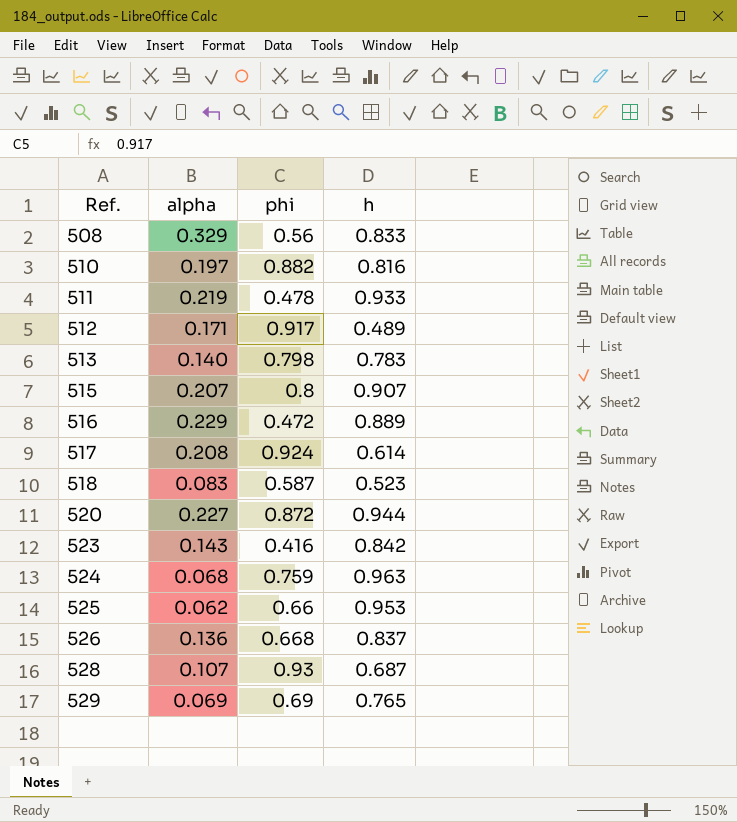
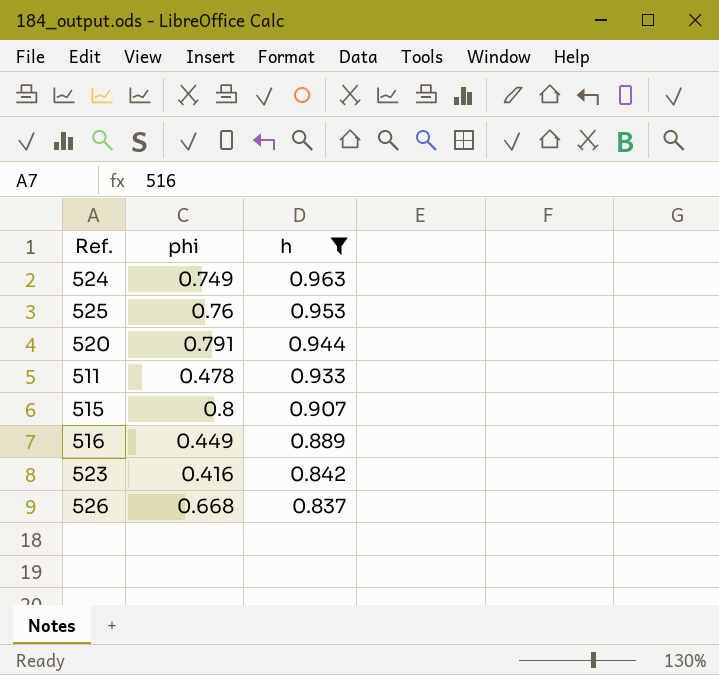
filter: none -> h >= 0.837
row order: Ref. ascending -> h descending
column alpha | position: 2 -> none
524 | phi: 0.759 -> 0.749
525 | phi: 0.66 -> 0.76
520 | phi: 0.872 -> 0.791
516 | phi: 0.472 -> 0.449

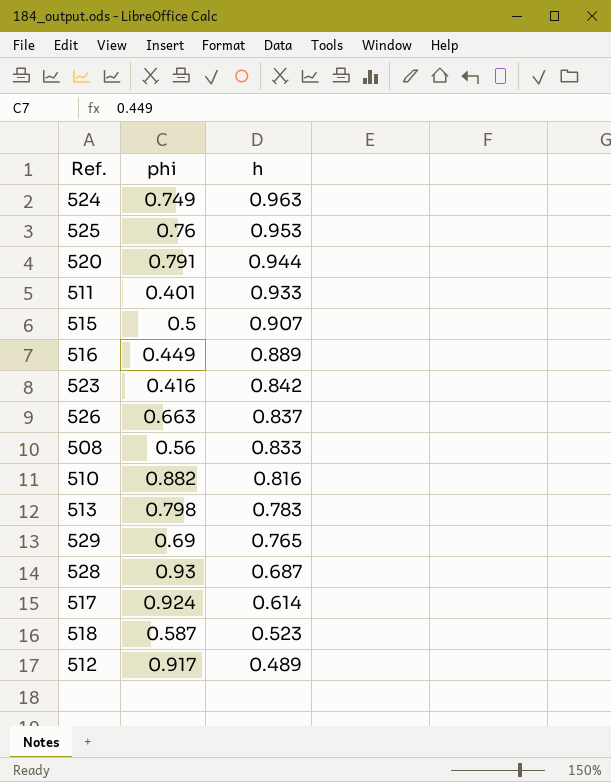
filter: h >= 0.837 -> none
511 | phi: 0.478 -> 0.401
515 | phi: 0.8 -> 0.5
526 | phi: 0.668 -> 0.663

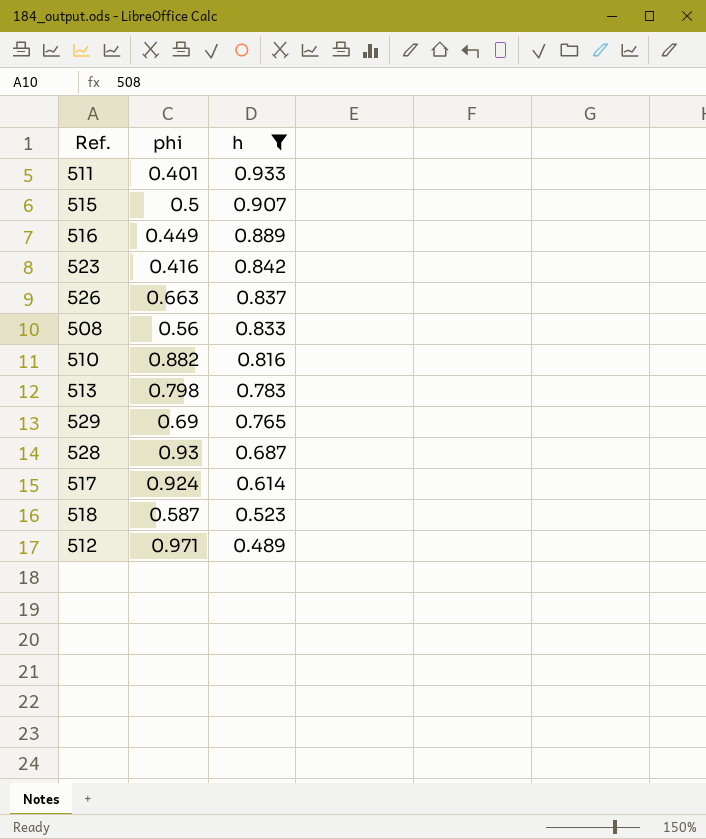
filter: none -> h <= 0.933
512 | phi: 0.917 -> 0.971

